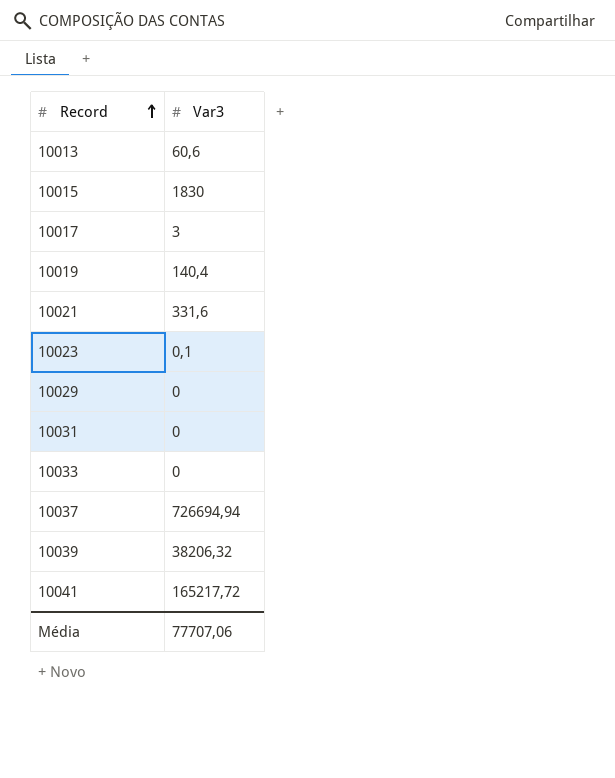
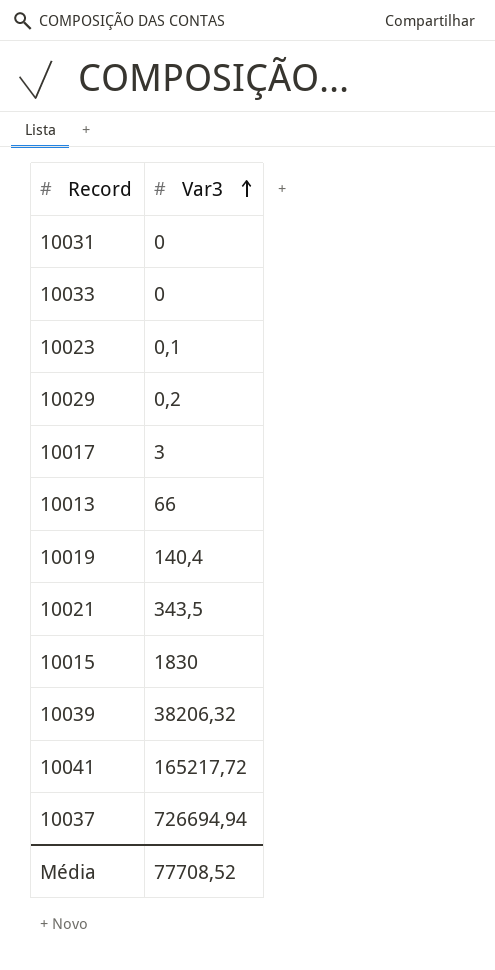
row order: Record ascending -> Var3 ascending
10029 | Var3: 0 -> 0,2
10013 | Var3: 60,6 -> 66
10021 | Var3: 331,6 -> 343,5
Média | Var3: 77707,06 -> 77708,52

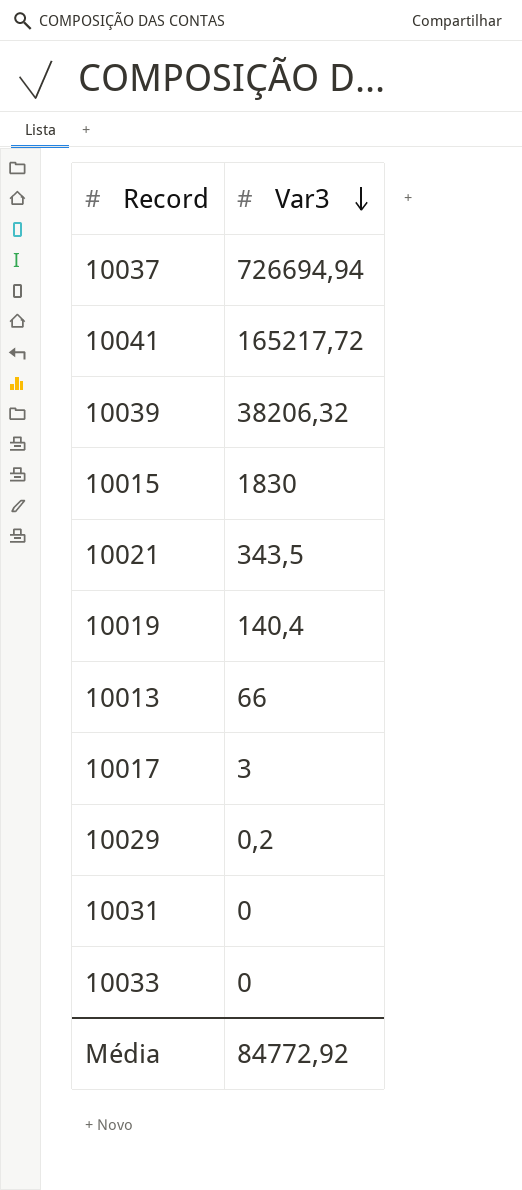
row order: Var3 ascending -> Var3 descending
row 10023: 0,1 -> none
Média | Var3: 77708,52 -> 84772,92

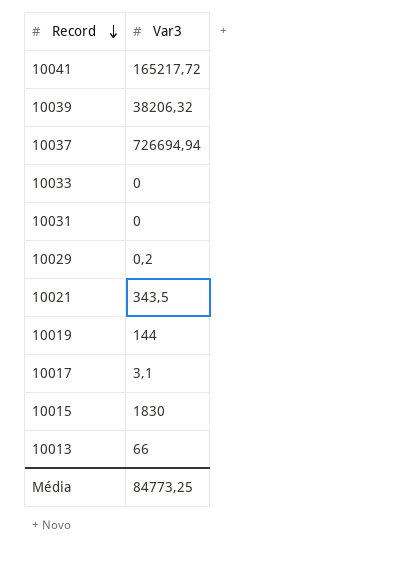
row order: Var3 descending -> Record descending
10019 | Var3: 140,4 -> 144
10017 | Var3: 3 -> 3,1
Média | Var3: 84772,92 -> 84773,25

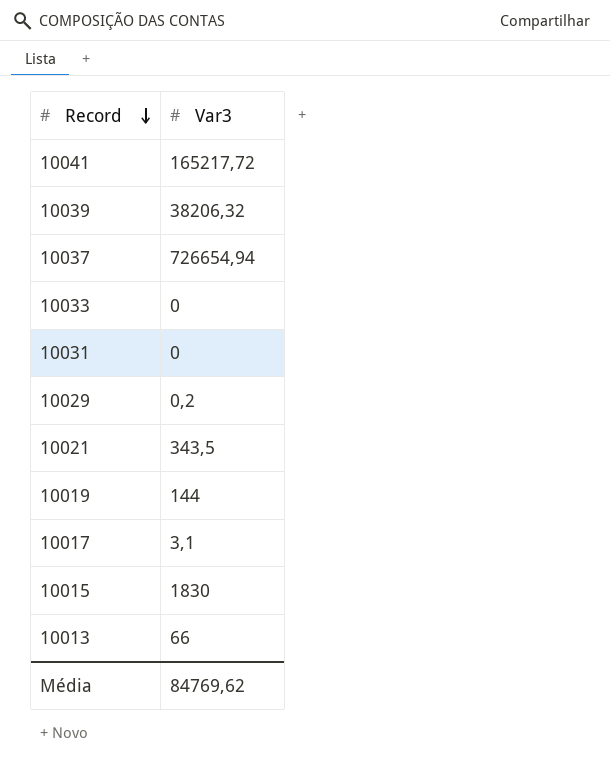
10037 | Var3: 726694,94 -> 726654,94
Média | Var3: 84773,25 -> 84769,62

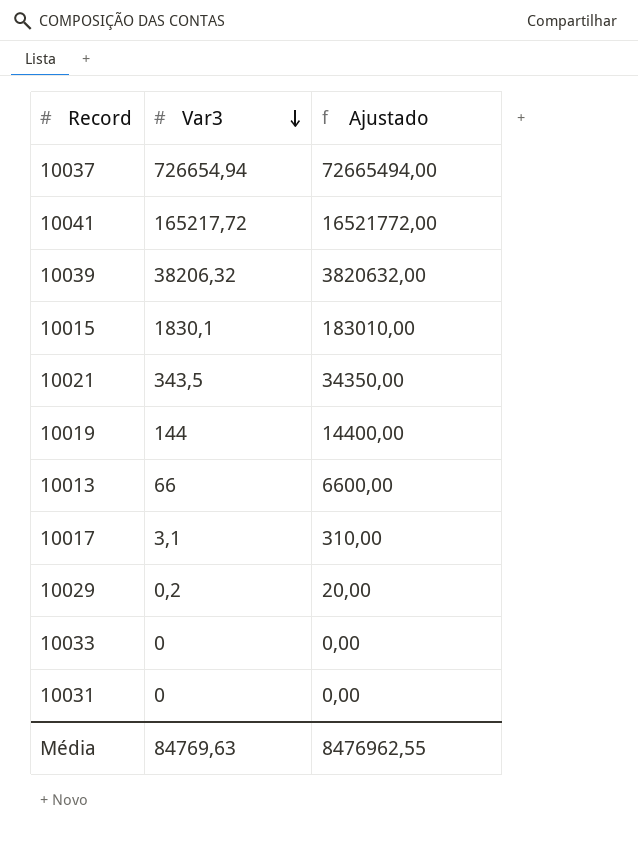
row order: Record descending -> Var3 descending
column Ajustado | formula: none -> [Var3] * 100
10015 | Var3: 1830 -> 1830,1
Média | Var3: 84769,62 -> 84769,63

